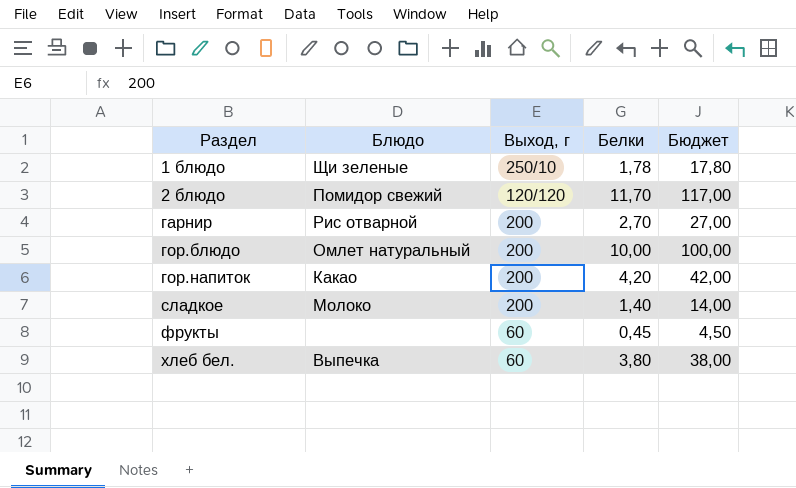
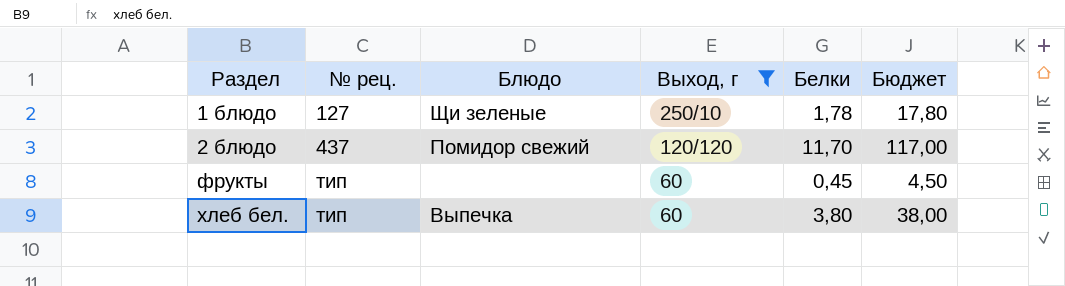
filter: none -> Выход, г != 200
column № рец. | position: none -> 2

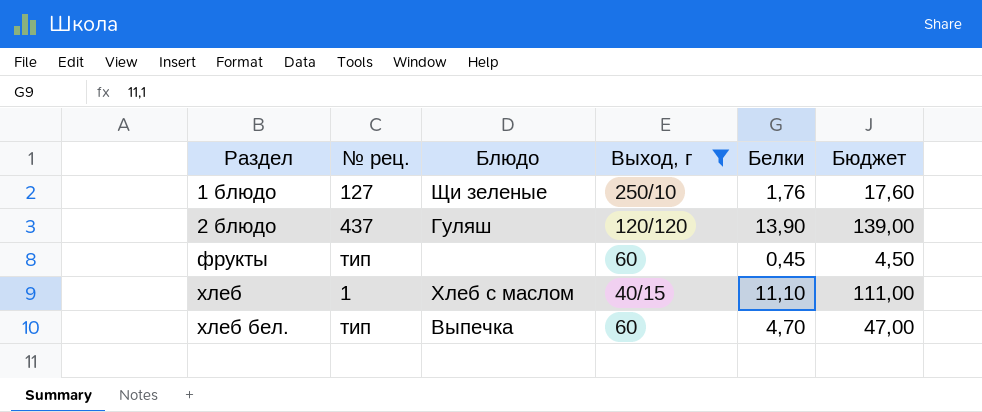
1 блюдо | Белки: 1,78 -> 1,76
1 блюдо | Бюджет: 17,80 -> 17,60
2 блюдо | Блюдо: Помидор свежий -> Гуляш
2 блюдо | Белки: 11,70 -> 13,90
2 блюдо | Бюджет: 117,00 -> 139,00
row хлеб: none -> 1 | Хлеб с маслом | 40/15 | 11,10 | 111,00
хлеб бел. | Белки: 3,80 -> 4,70
хлеб бел. | Бюджет: 38,00 -> 47,00

